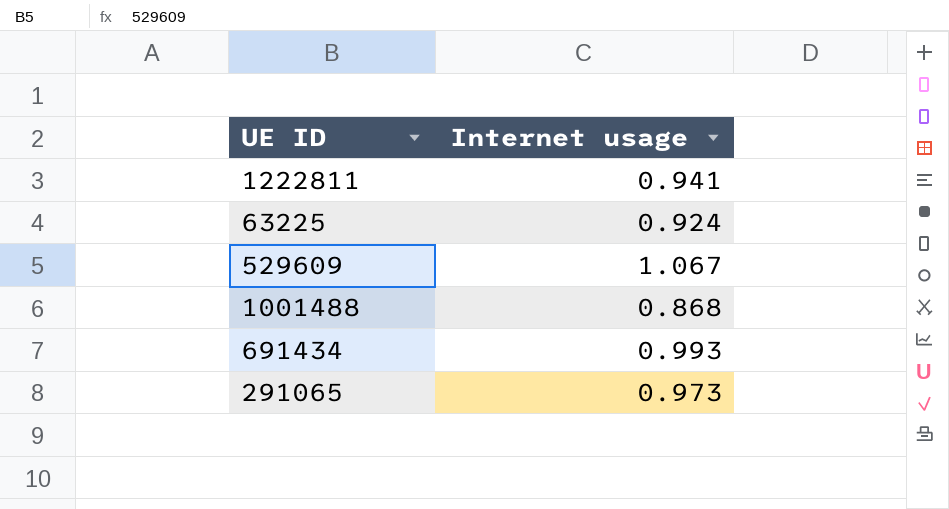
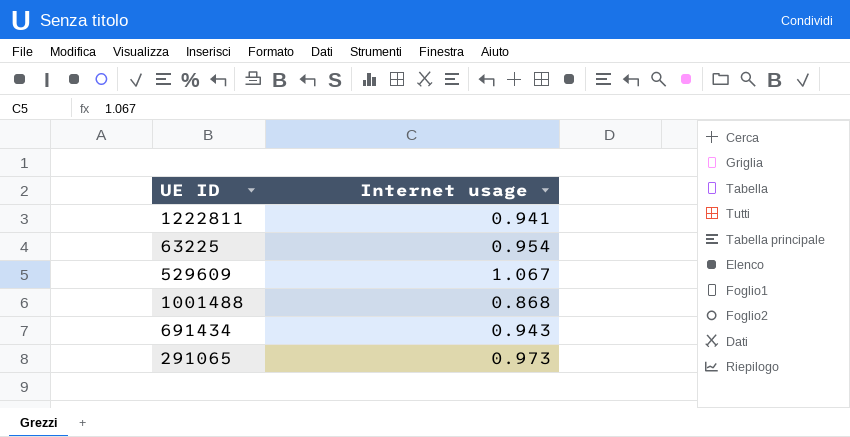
63225 | Internet usage: 0.924 -> 0.954
691434 | Internet usage: 0.993 -> 0.943

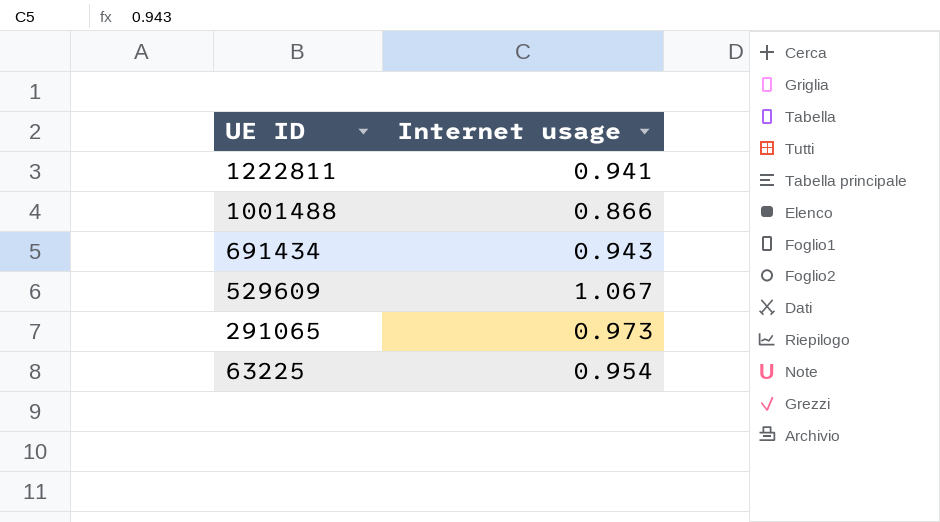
row order: none -> UE ID descending
1001488 | Internet usage: 0.868 -> 0.866

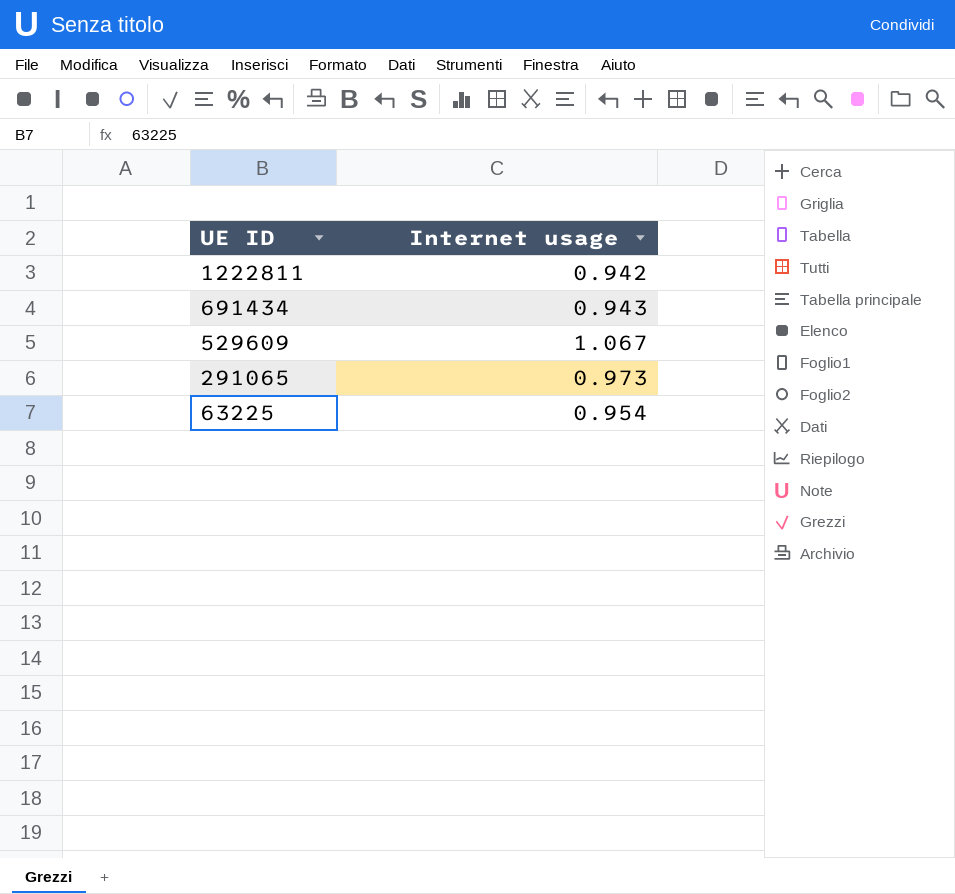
row 1001488: 0.866 -> none
1222811 | Internet usage: 0.941 -> 0.942

